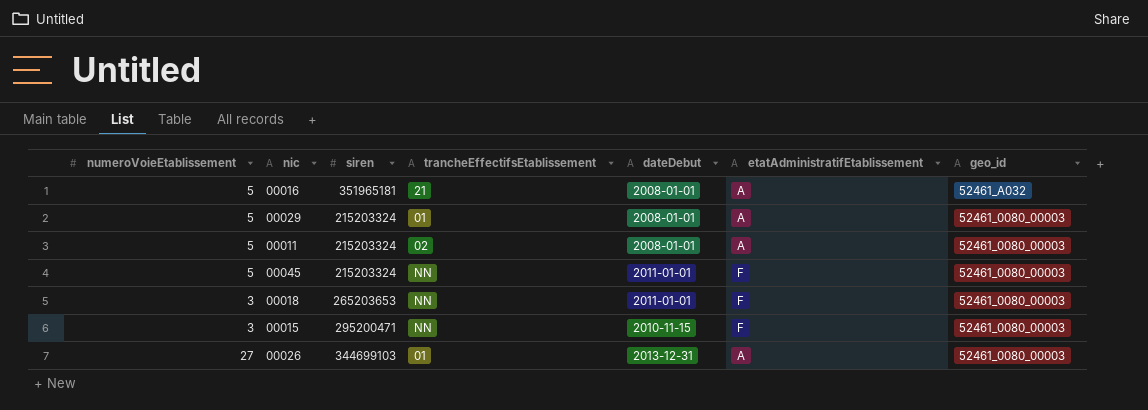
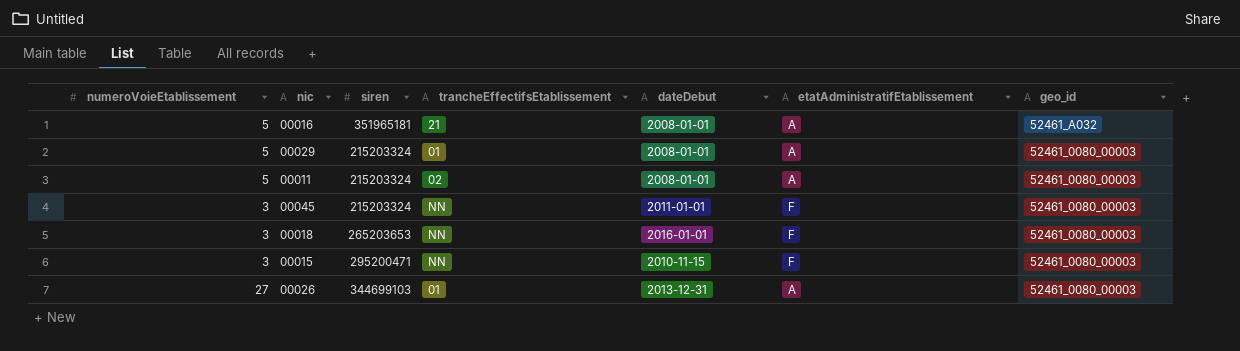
00045 | numeroVoieEtablissement: 5 -> 3
00018 | dateDebut: 2011-01-01 -> 2016-01-01

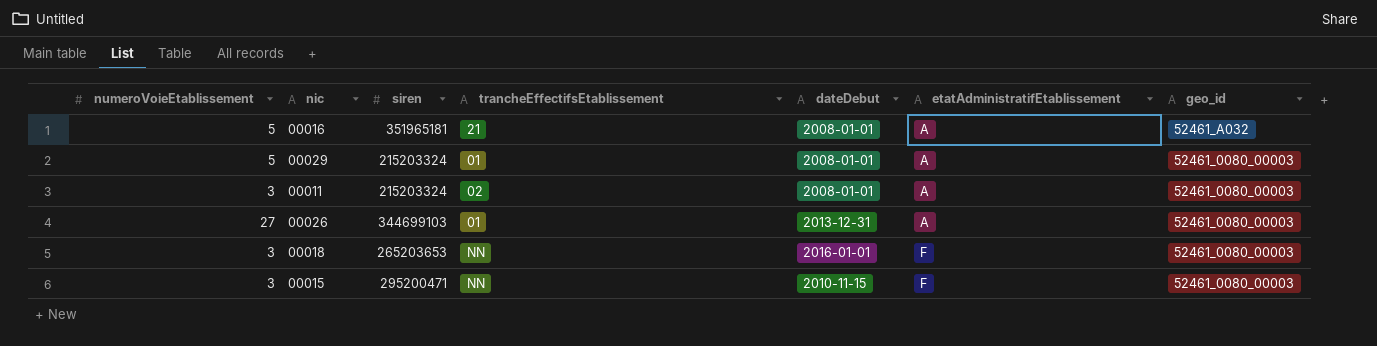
row order: geo_id descending -> etatAdministratifEtablissement ascending
row 00045: 3 | 215203324 | NN | 2011-01-01 | F | 52461_0080_00003 -> none
00011 | numeroVoieEtablissement: 5 -> 3

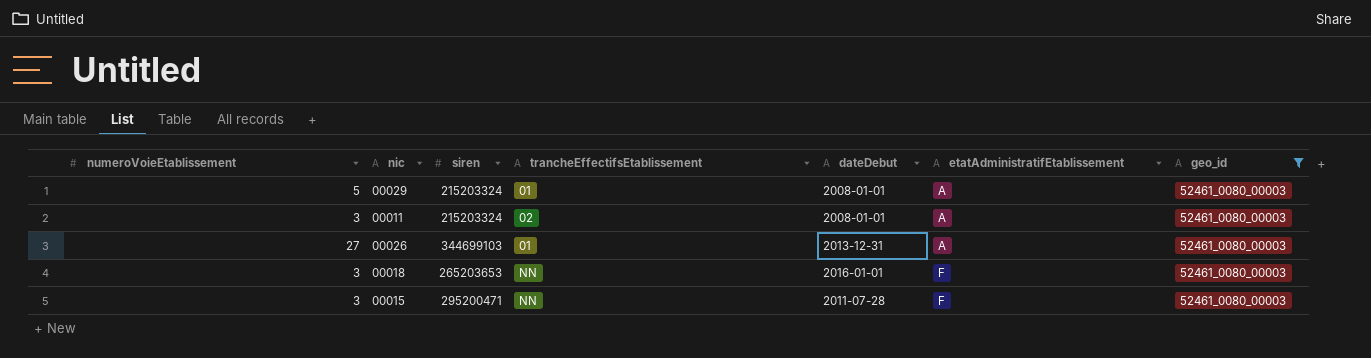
filter: none -> geo_id = 52461_0080_00003
00015 | dateDebut: 2010-11-15 -> 2011-07-28

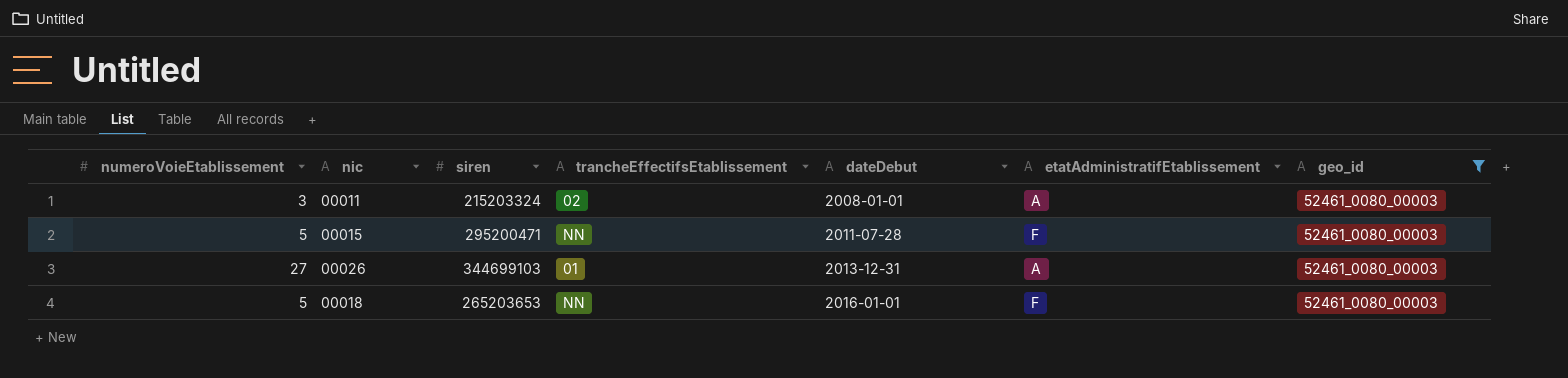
row order: etatAdministratifEtablissement ascending -> dateDebut ascending
row 00029: 5 | 215203324 | 01 | 2008-01-01 | A | 52461_0080_00003 -> none
00015 | numeroVoieEtablissement: 3 -> 5
00018 | numeroVoieEtablissement: 3 -> 5

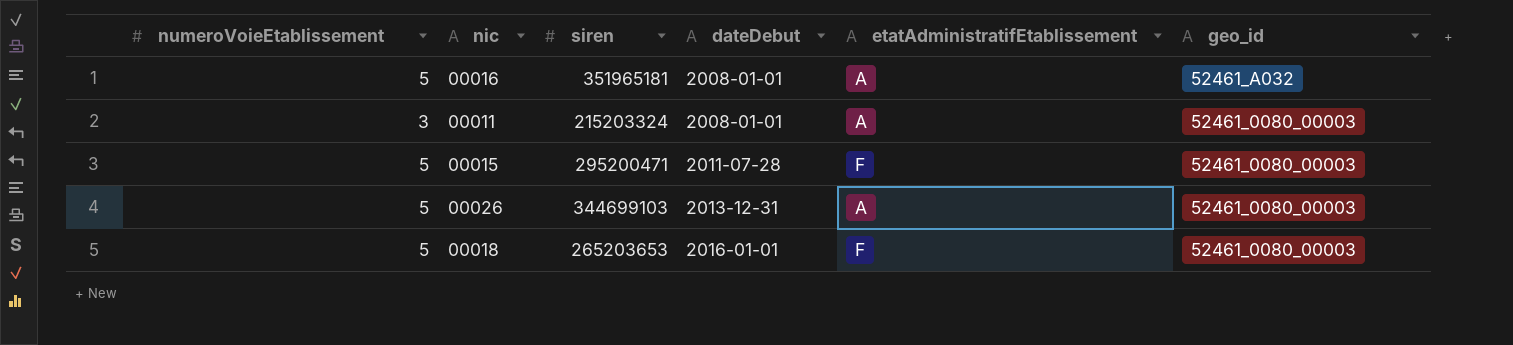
filter: geo_id = 52461_0080_00003 -> none
column trancheEffectifsEtablissement | position: 4 -> none
00026 | numeroVoieEtablissement: 27 -> 5

